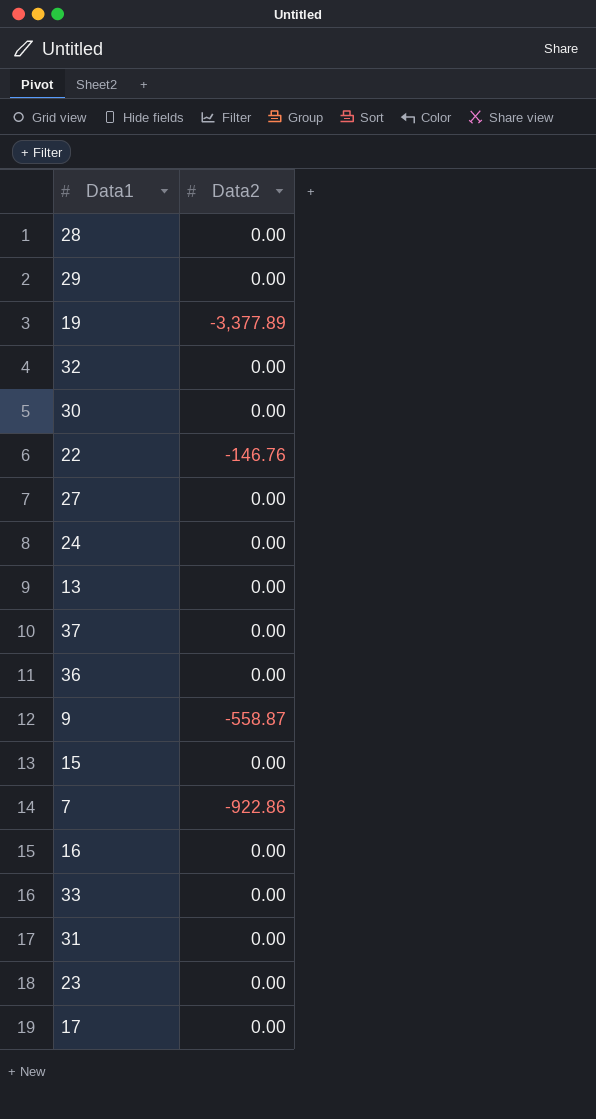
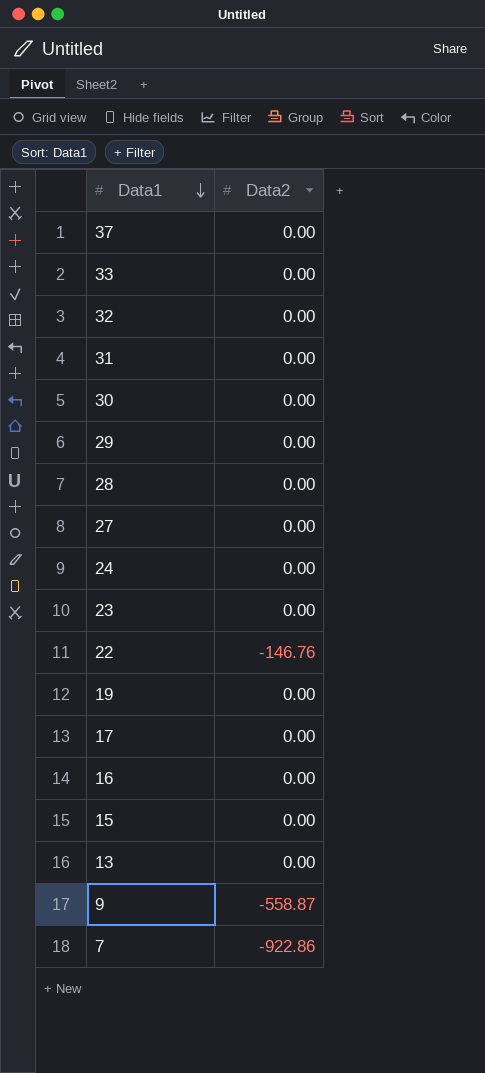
row order: none -> Data1 descending
row 36: 0.00 -> none
19 | Data2: -3,377.89 -> 0.00

